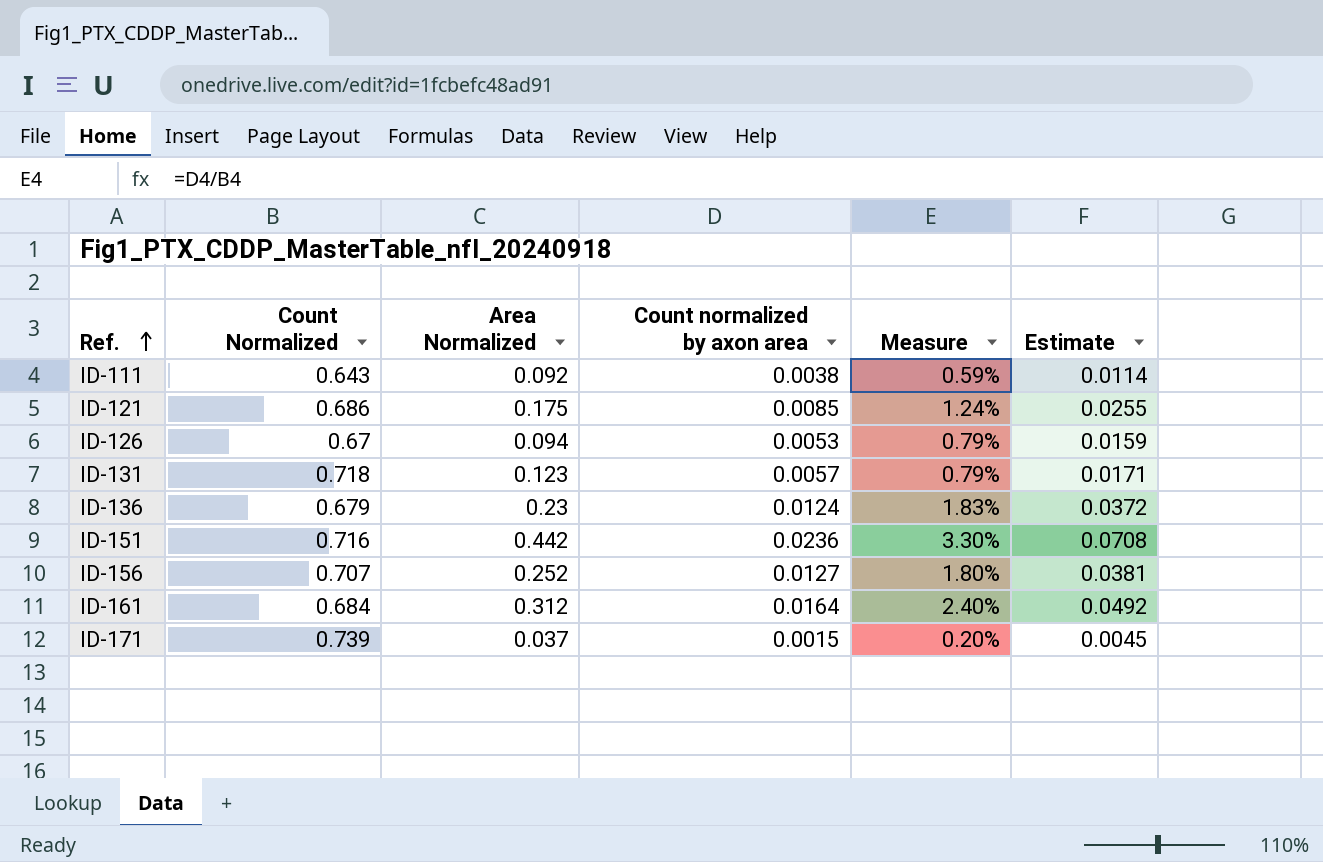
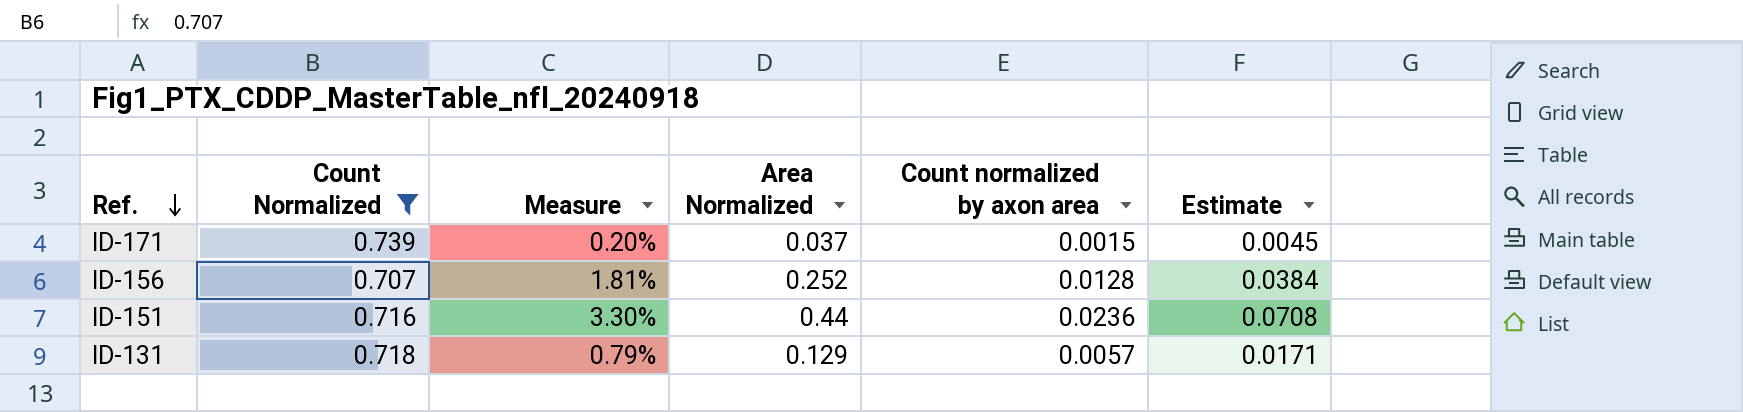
filter: none -> Count Normalized >= 0.707
row order: Ref. ascending -> Ref. descending
column Measure | position: 5 -> 3
ID-156 | Measure: 1.80% -> 1.81%
ID-156 | Count normalized by axon area: 0.0127 -> 0.0128
ID-156 | Estimate: 0.0381 -> 0.0384
ID-151 | Area Normalized: 0.442 -> 0.44
ID-131 | Area Normalized: 0.123 -> 0.129

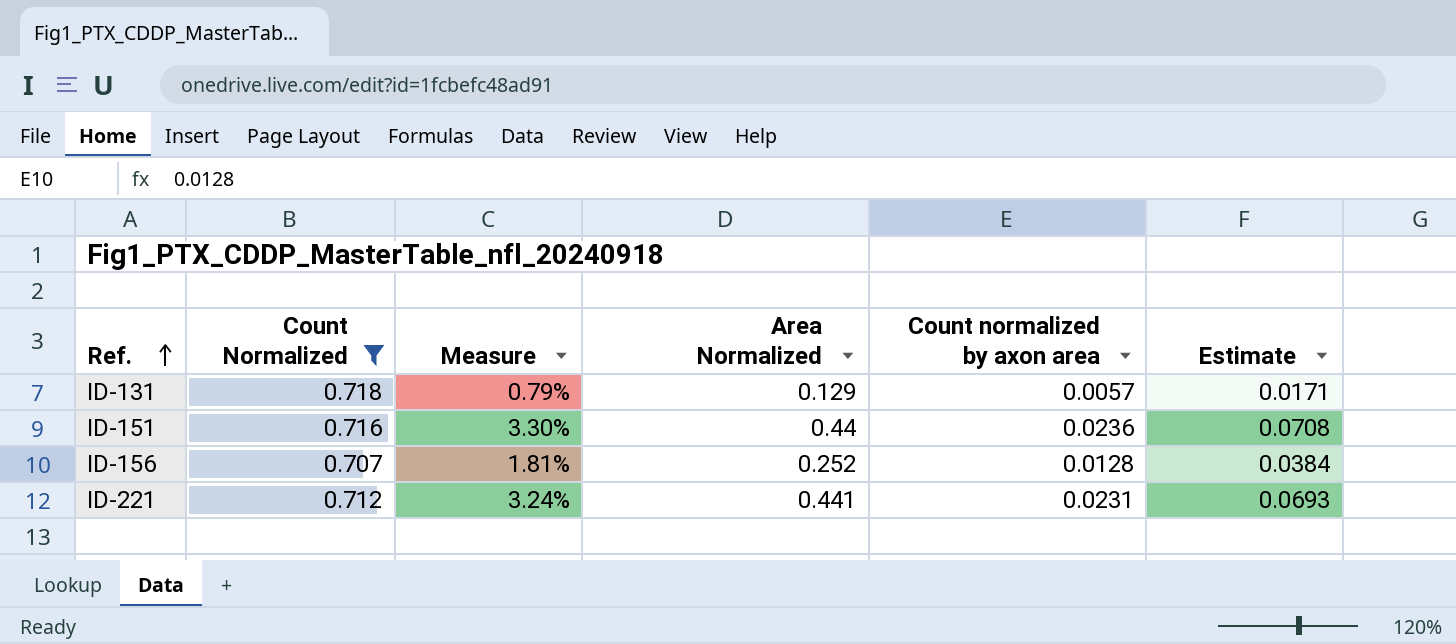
row order: Ref. descending -> Ref. ascending
row ID-171: 0.739 | 0.20% | 0.037 | 0.0015 | 0.0045 -> none
row ID-221: none -> 0.712 | 3.24% | 0.441 | 0.0231 | 0.0693

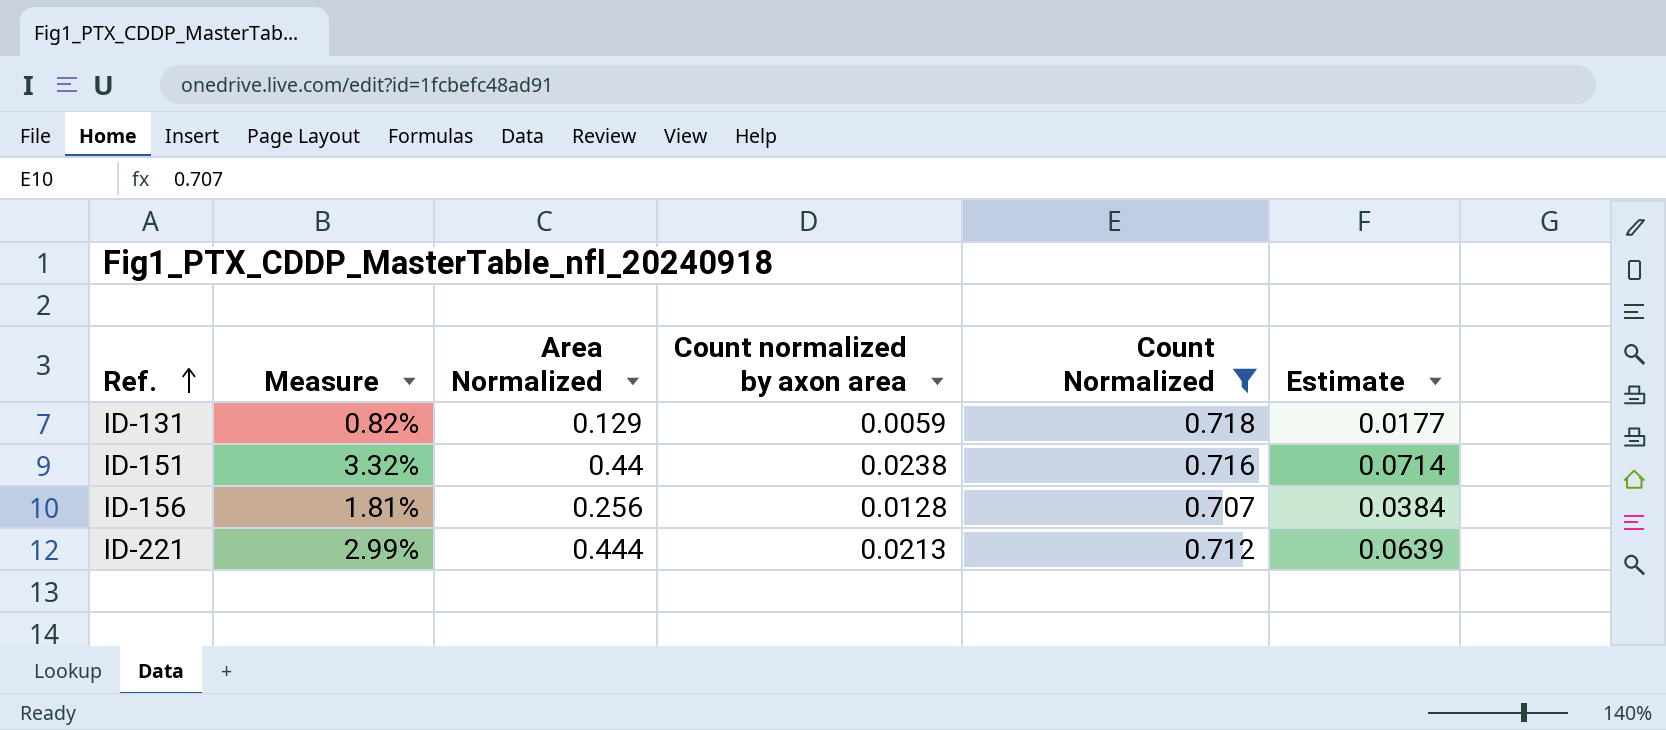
column Count Normalized | position: 2 -> 5
ID-131 | Measure: 0.79% -> 0.82%
ID-131 | Count normalized by axon area: 0.0057 -> 0.0059
ID-131 | Estimate: 0.0171 -> 0.0177
ID-151 | Measure: 3.30% -> 3.32%
ID-151 | Count normalized by axon area: 0.0236 -> 0.0238
ID-151 | Estimate: 0.0708 -> 0.0714
ID-156 | Area Normalized: 0.252 -> 0.256
ID-221 | Measure: 3.24% -> 2.99%
ID-221 | Area Normalized: 0.441 -> 0.444
ID-221 | Count normalized by axon area: 0.0231 -> 0.0213
ID-221 | Estimate: 0.0693 -> 0.0639

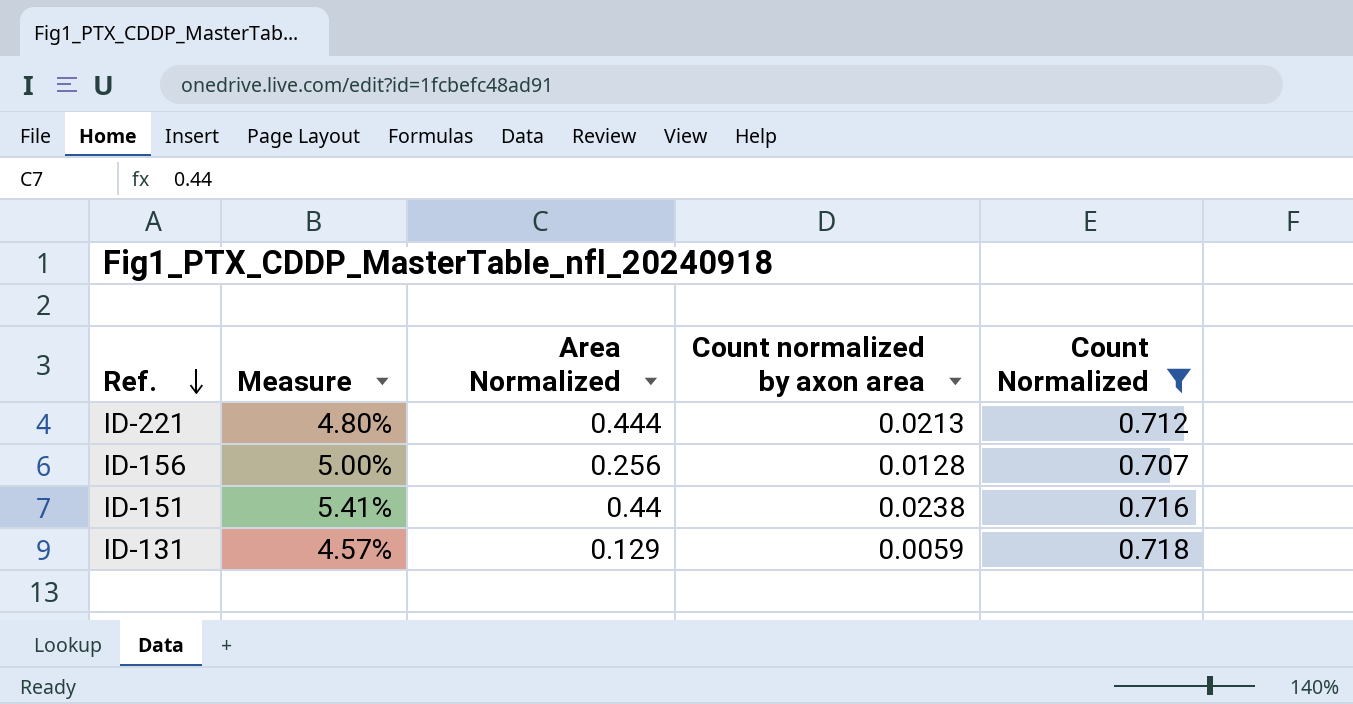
row order: Ref. ascending -> Ref. descending
column Estimate | formula: [Count normalized by axon area] * 3 -> none
column Measure | formula: [Count normalized by axon area] / [Count Normalized] -> [Count normalized by axon area] / [Area Normalized]

